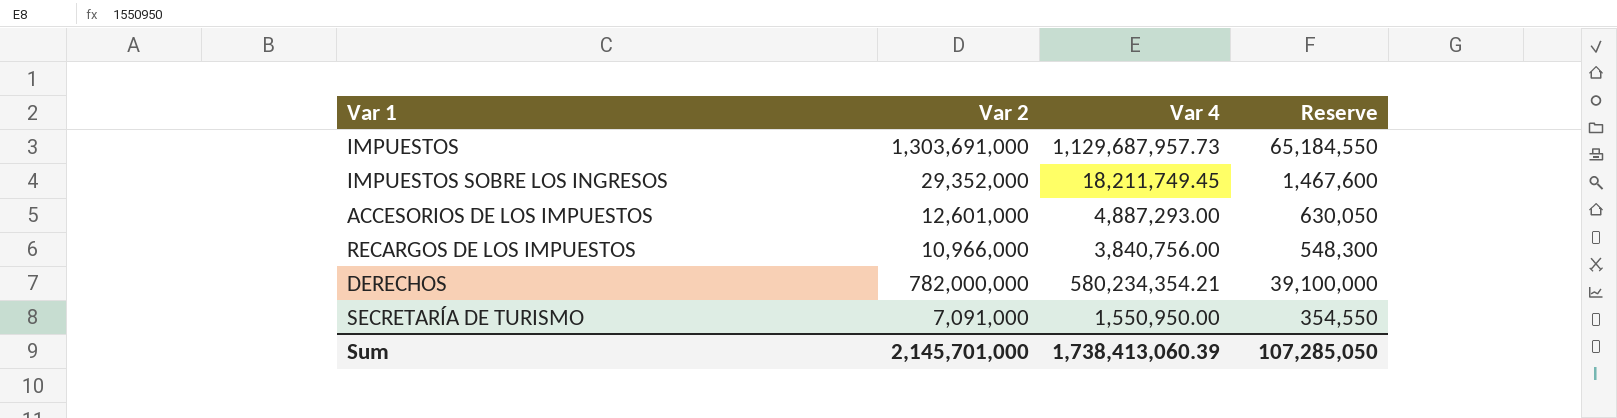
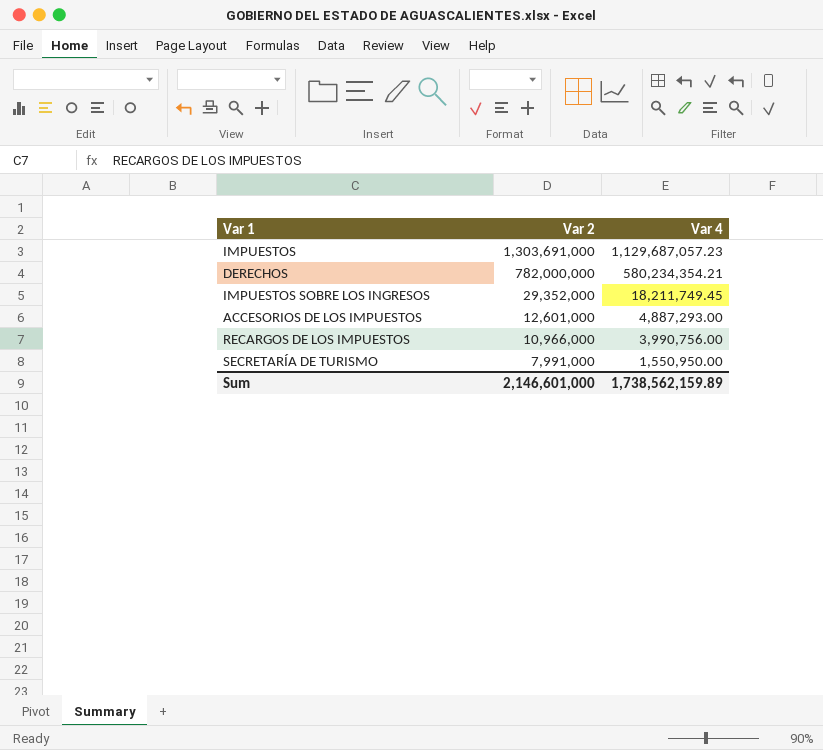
row order: none -> Var 2 descending
column Reserve | formula: [Var 2] * 0.05 -> none
IMPUESTOS | Var 4: 1,129,687,957.73 -> 1,129,687,057.23
RECARGOS DE LOS IMPUESTOS | Var 4: 3,840,756.00 -> 3,990,756.00
SECRETARÍA DE TURISMO | Var 2: 7,091,000 -> 7,991,000
Sum | Var 2: 2,145,701,000 -> 2,146,601,000
Sum | Var 4: 1,738,413,060.39 -> 1,738,562,159.89

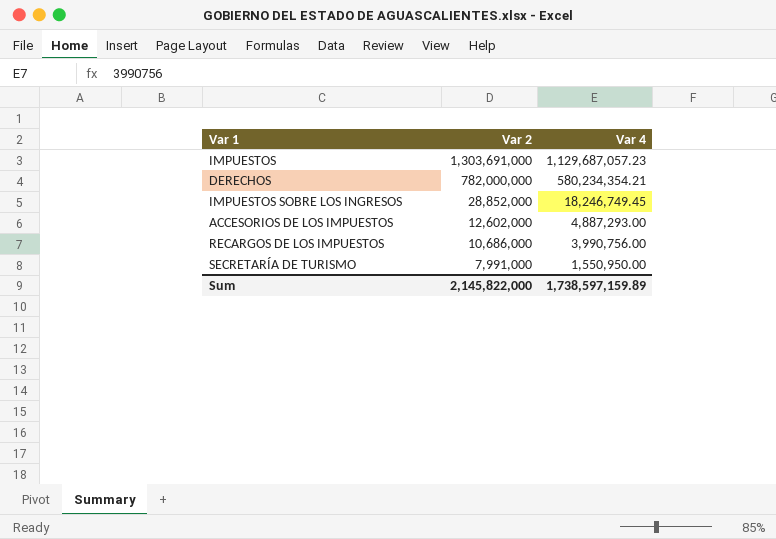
IMPUESTOS SOBRE LOS INGRESOS | Var 2: 29,352,000 -> 28,852,000
IMPUESTOS SOBRE LOS INGRESOS | Var 4: 18,211,749.45 -> 18,246,749.45
ACCESORIOS DE LOS IMPUESTOS | Var 2: 12,601,000 -> 12,602,000
RECARGOS DE LOS IMPUESTOS | Var 2: 10,966,000 -> 10,686,000
Sum | Var 2: 2,146,601,000 -> 2,145,822,000
Sum | Var 4: 1,738,562,159.89 -> 1,738,597,159.89

